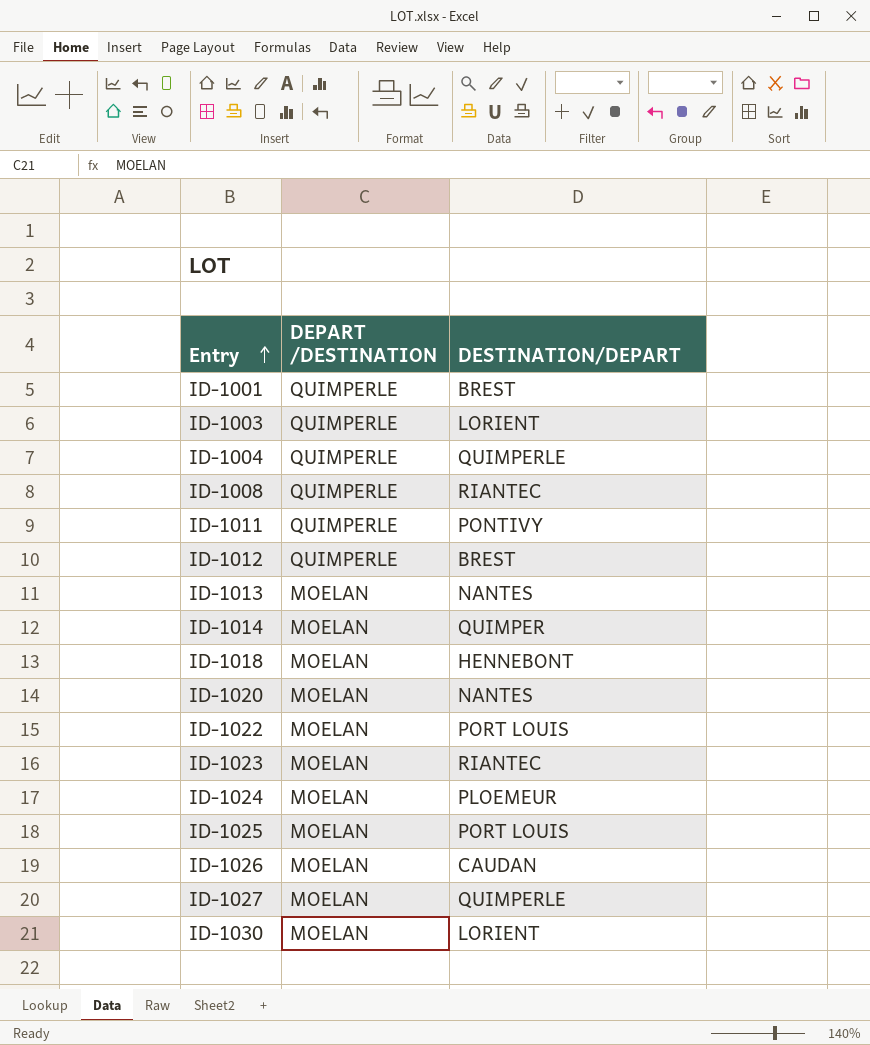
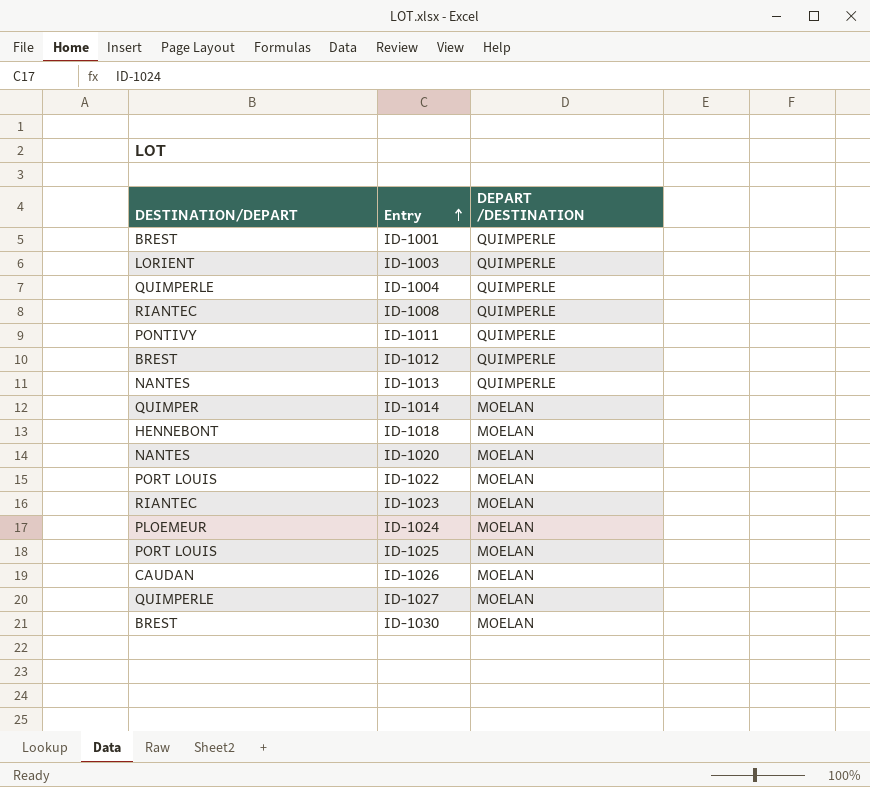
column DESTINATION/DEPART | position: 3 -> 1
ID-1013 | DEPART /DESTINATION: MOELAN -> QUIMPERLE
ID-1030 | DESTINATION/DEPART: LORIENT -> BREST

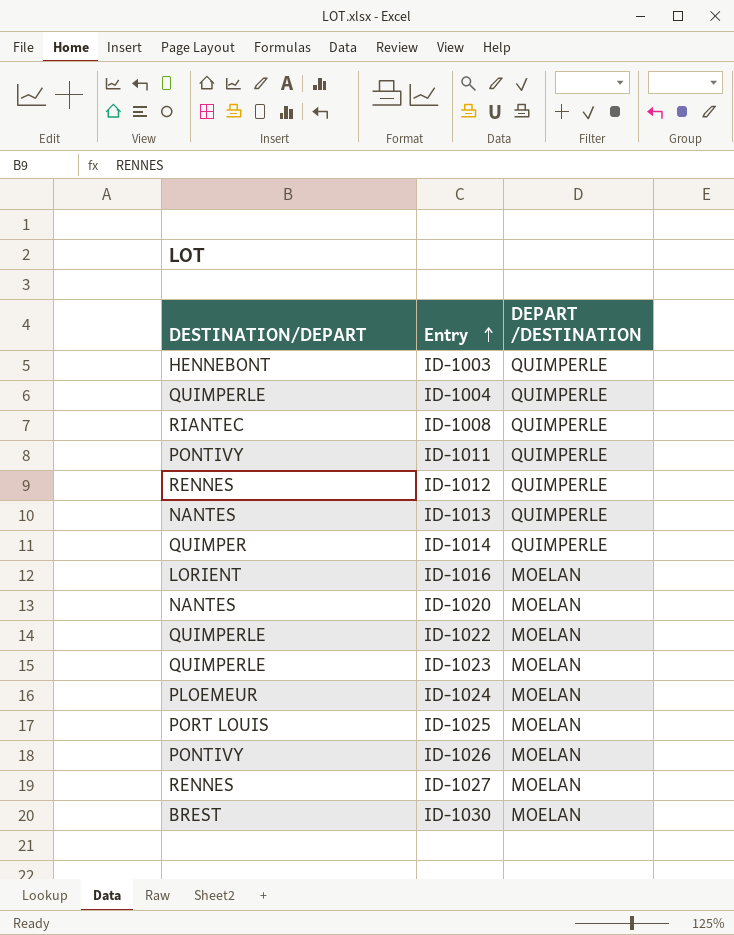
row ID-1001: BREST | QUIMPERLE -> none
row ID-1018: HENNEBONT | MOELAN -> none
ID-1003 | DESTINATION/DEPART: LORIENT -> HENNEBONT
ID-1012 | DESTINATION/DEPART: BREST -> RENNES
ID-1014 | DEPART /DESTINATION: MOELAN -> QUIMPERLE
row ID-1016: none -> LORIENT | MOELAN
ID-1022 | DESTINATION/DEPART: PORT LOUIS -> QUIMPERLE
ID-1023 | DESTINATION/DEPART: RIANTEC -> QUIMPERLE
ID-1026 | DESTINATION/DEPART: CAUDAN -> PONTIVY
ID-1027 | DESTINATION/DEPART: QUIMPERLE -> RENNES

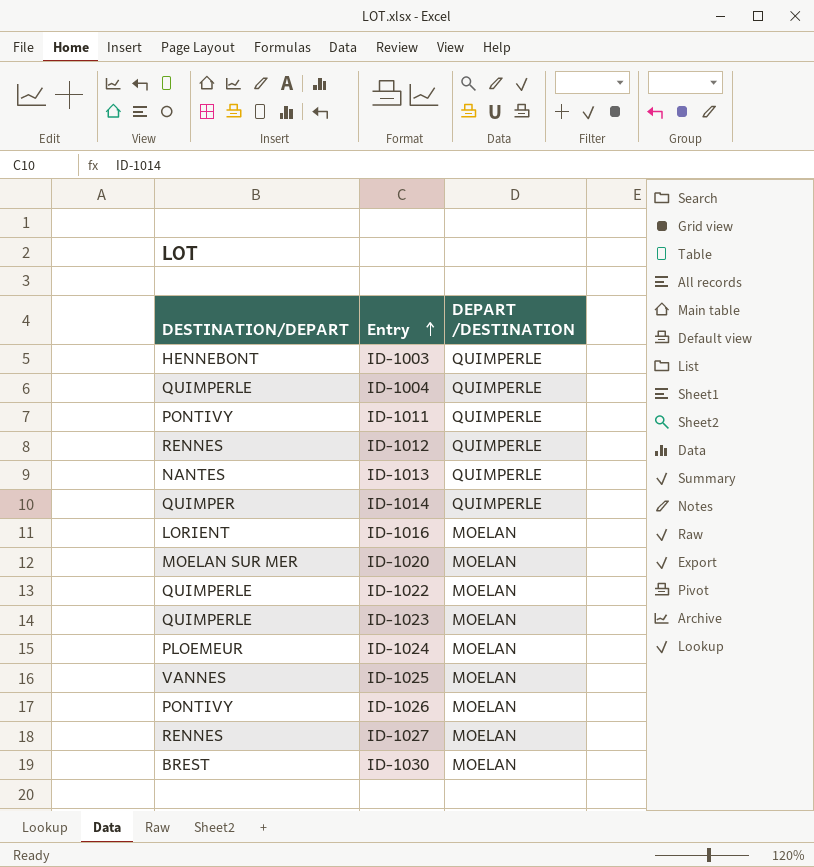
row ID-1008: RIANTEC | QUIMPERLE -> none
ID-1020 | DESTINATION/DEPART: NANTES -> MOELAN SUR MER
ID-1025 | DESTINATION/DEPART: PORT LOUIS -> VANNES

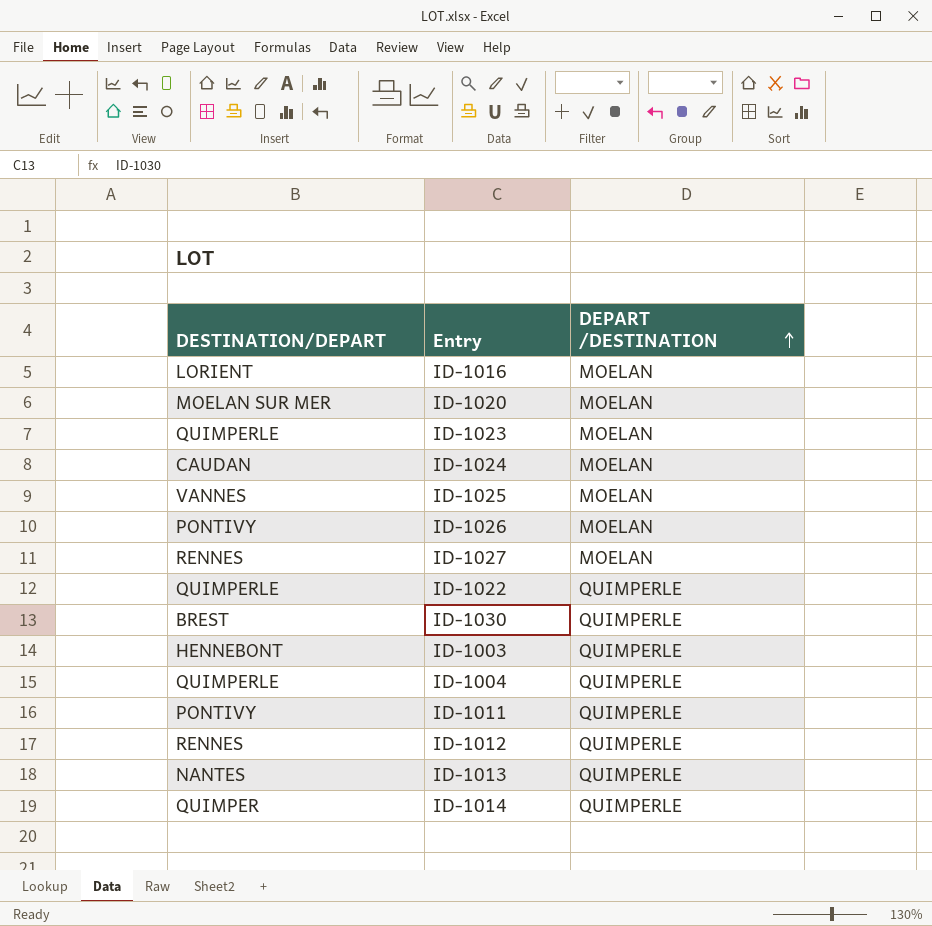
row order: Entry ascending -> DEPART /DESTINATION ascending
ID-1024 | DESTINATION/DEPART: PLOEMEUR -> CAUDAN
ID-1022 | DEPART /DESTINATION: MOELAN -> QUIMPERLE
ID-1030 | DEPART /DESTINATION: MOELAN -> QUIMPERLE

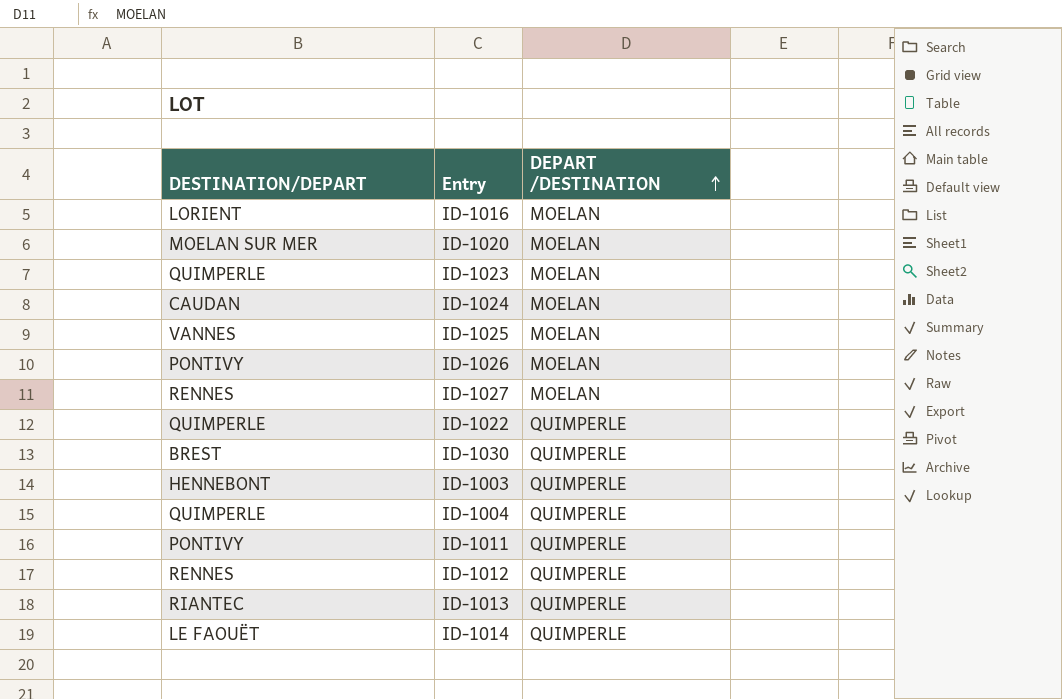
ID-1013 | DESTINATION/DEPART: NANTES -> RIANTEC
ID-1014 | DESTINATION/DEPART: QUIMPER -> LE FAOUËT

